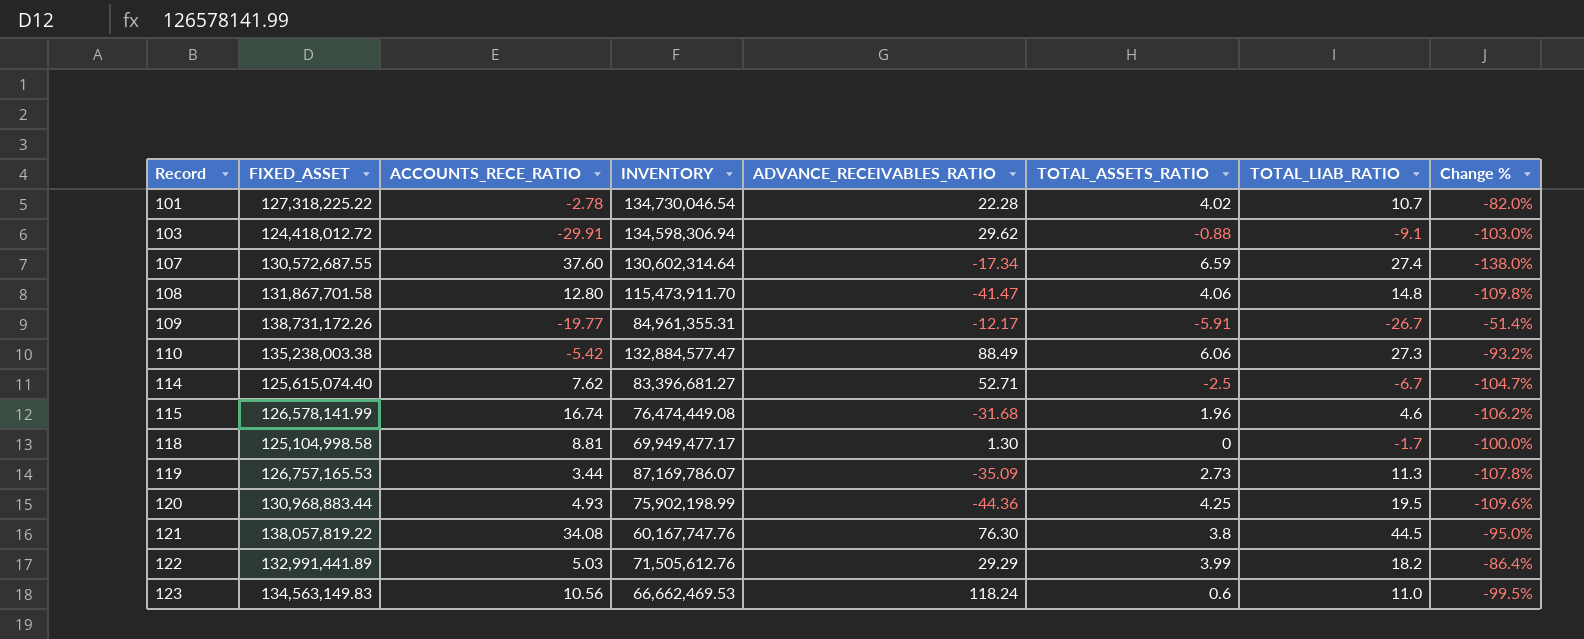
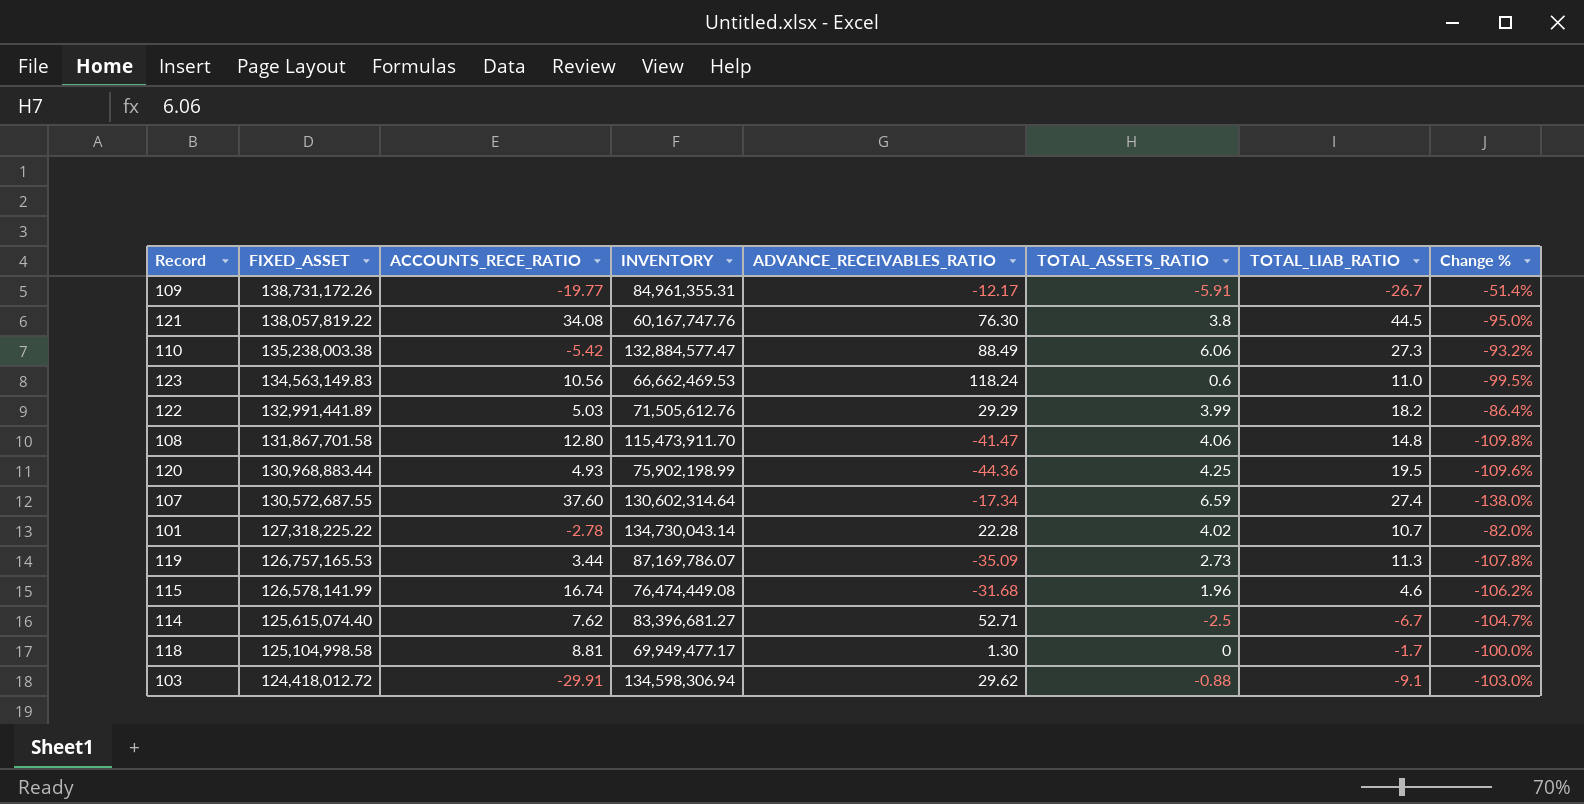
row order: Record ascending -> FIXED_ASSET descending
101 | INVENTORY: 134,730,046.54 -> 134,730,043.14

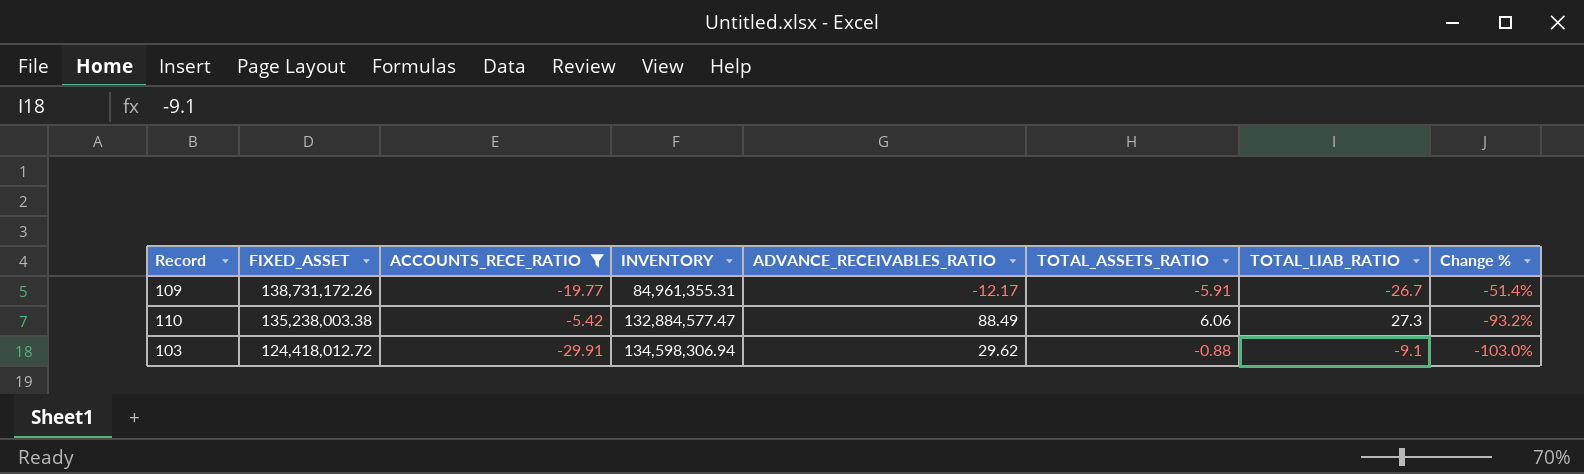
filter: none -> ACCOUNTS_RECE_RATIO <= -5.42

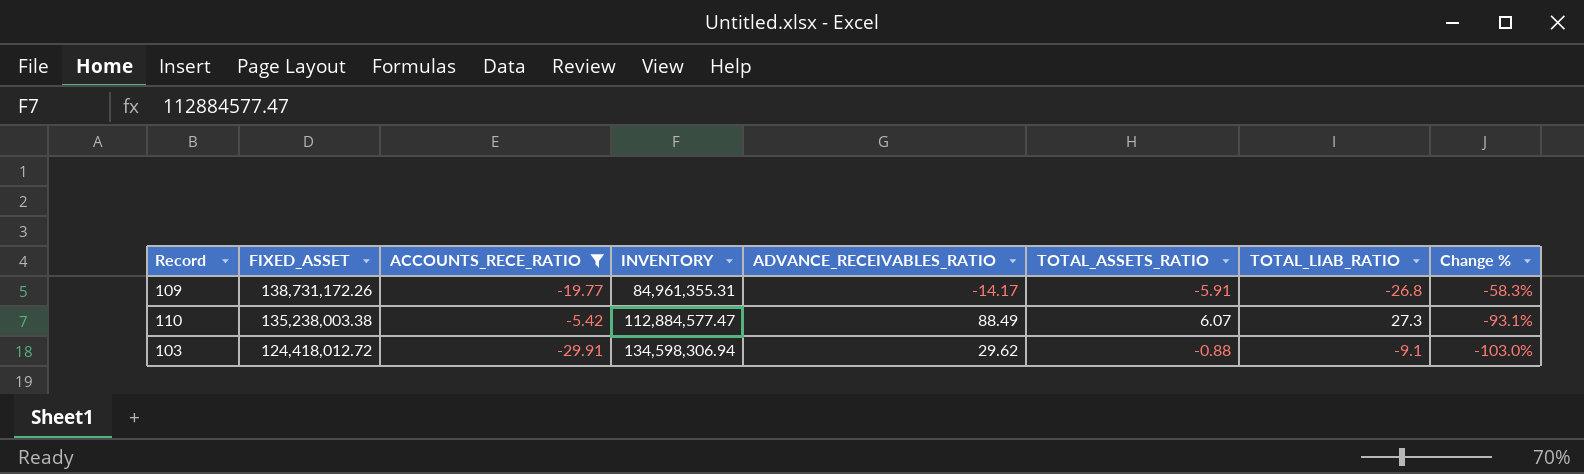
109 | ADVANCE_RECEIVABLES_RATIO: -12.17 -> -14.17
109 | TOTAL_LIAB_RATIO: -26.7 -> -26.8
109 | Change %: -51.4% -> -58.3%
110 | INVENTORY: 132,884,577.47 -> 112,884,577.47
110 | TOTAL_ASSETS_RATIO: 6.06 -> 6.07
110 | Change %: -93.2% -> -93.1%

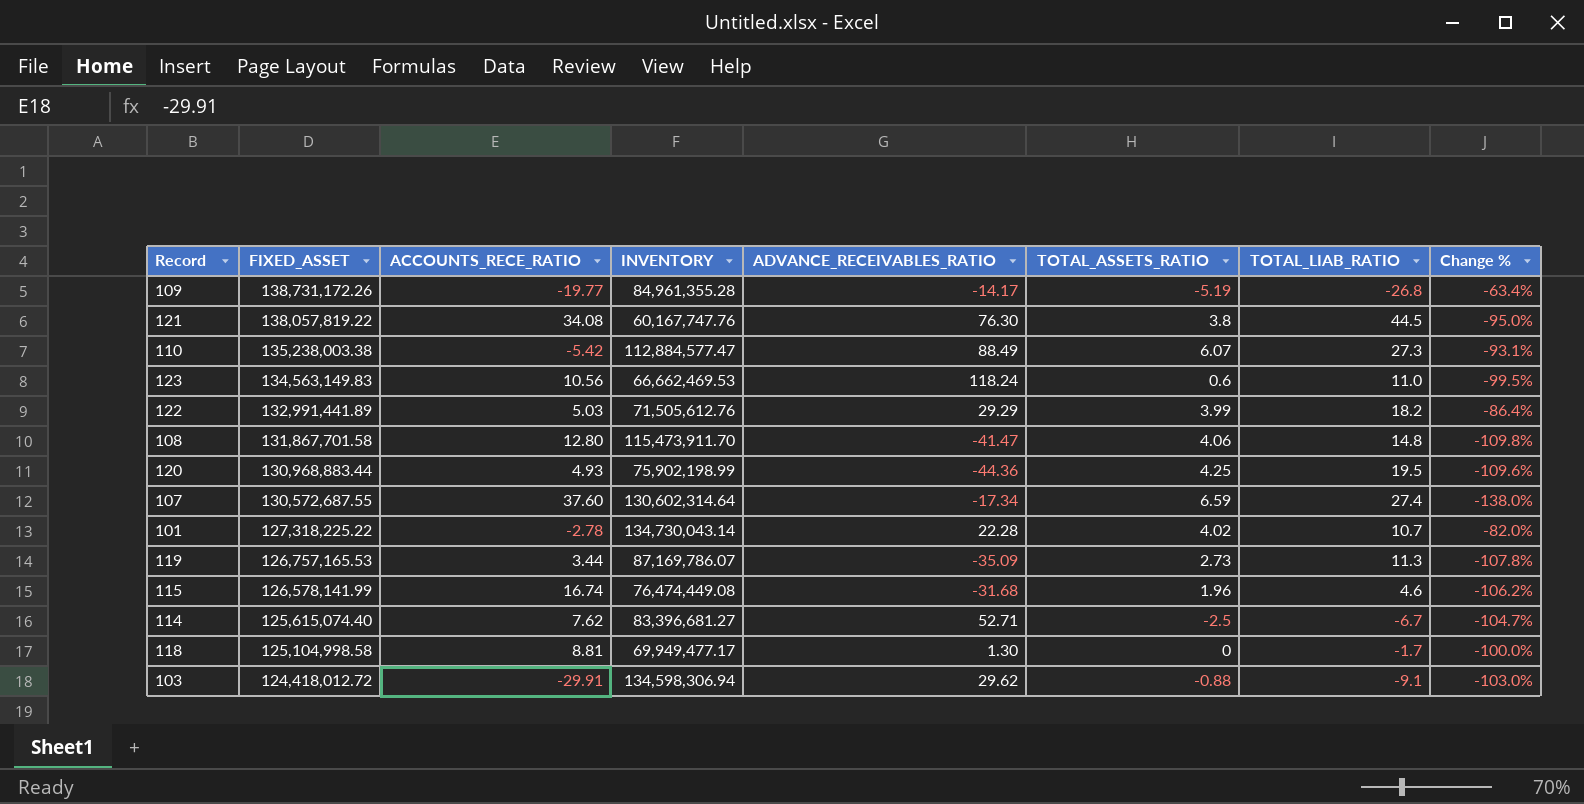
filter: ACCOUNTS_RECE_RATIO <= -5.42 -> none
109 | INVENTORY: 84,961,355.31 -> 84,961,355.28
109 | TOTAL_ASSETS_RATIO: -5.91 -> -5.19
109 | Change %: -58.3% -> -63.4%

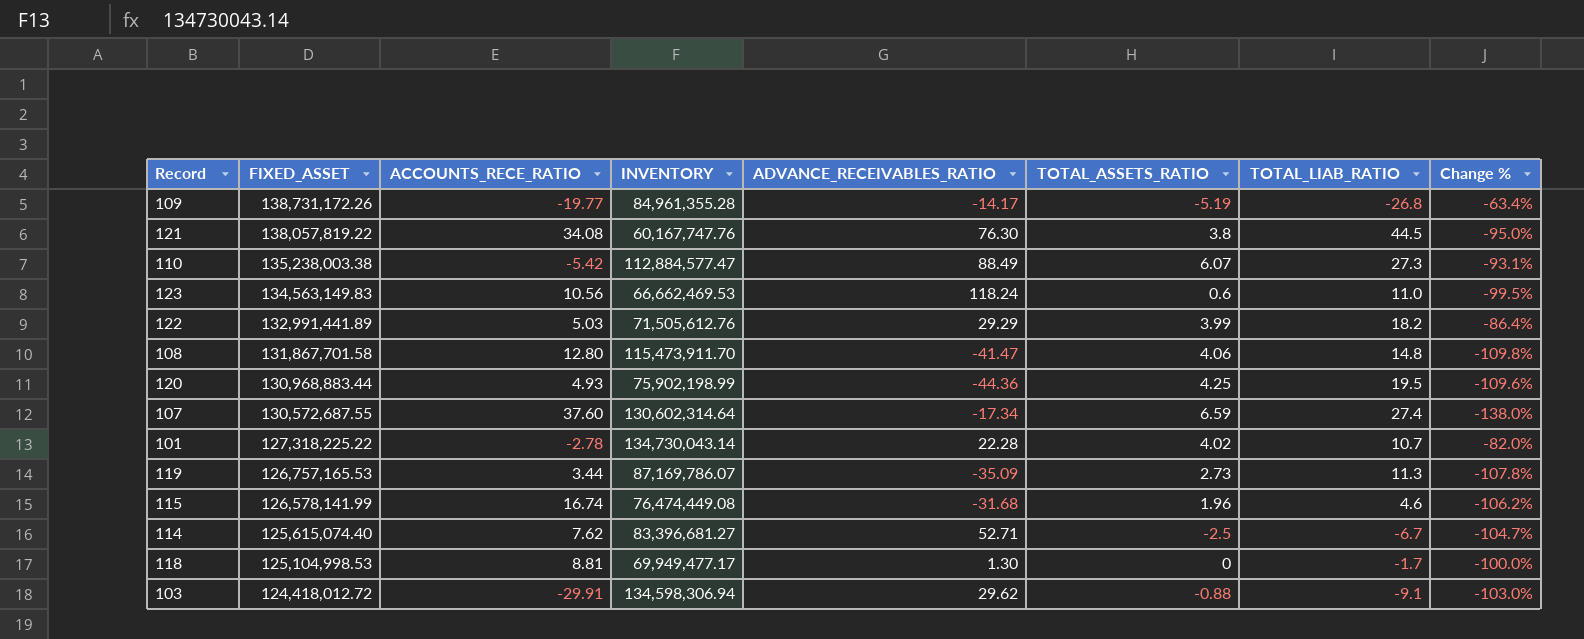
118 | FIXED_ASSET: 125,104,998.58 -> 125,104,998.53

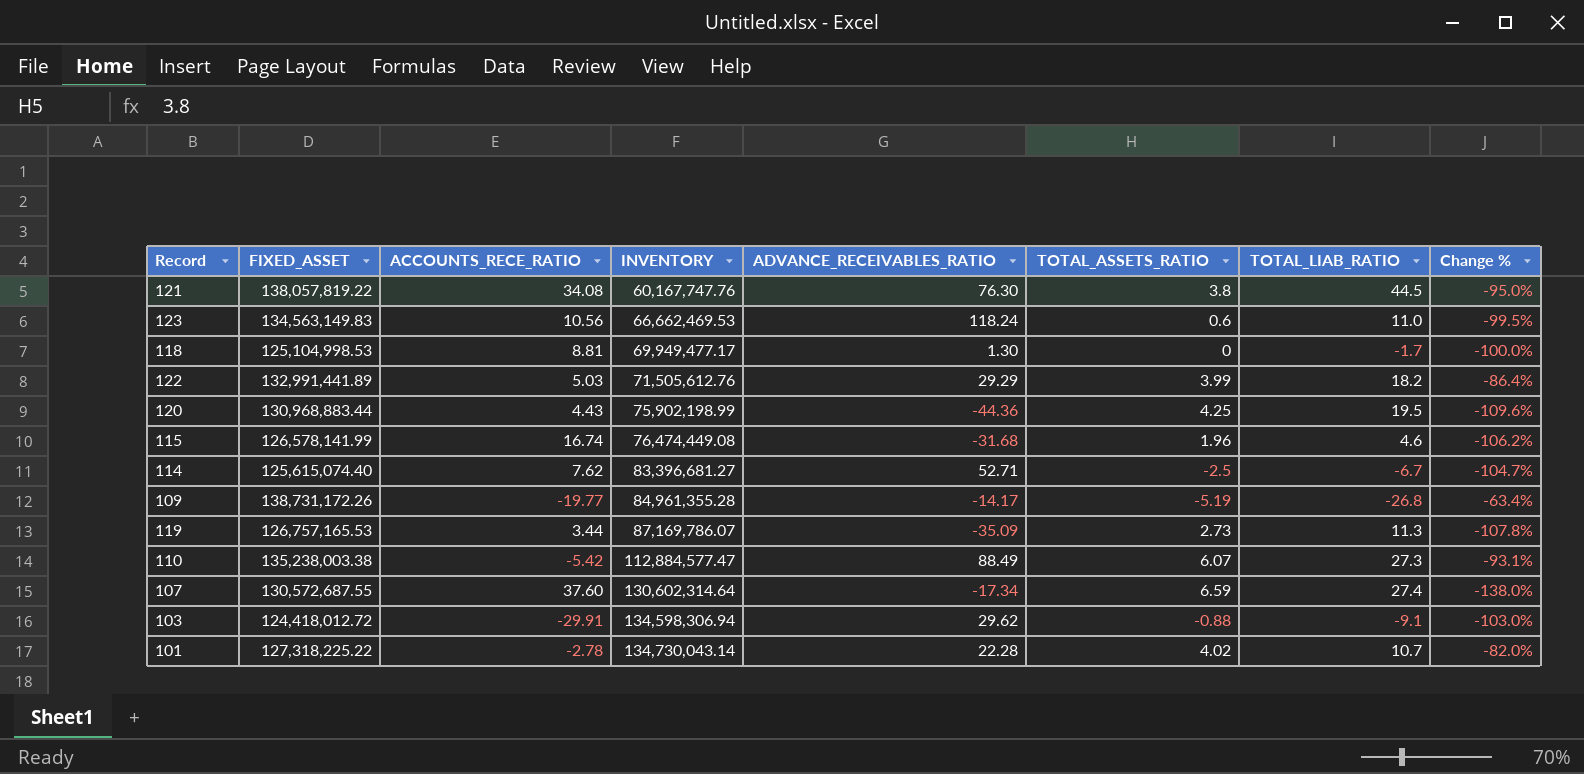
row order: FIXED_ASSET descending -> INVENTORY ascending
row 108: 131,867,701.58 | 12.80 | 115,473,911.70 | -41.47 | 4.06 | 14.8 | -109.8% -> none
120 | ACCOUNTS_RECE_RATIO: 4.93 -> 4.43

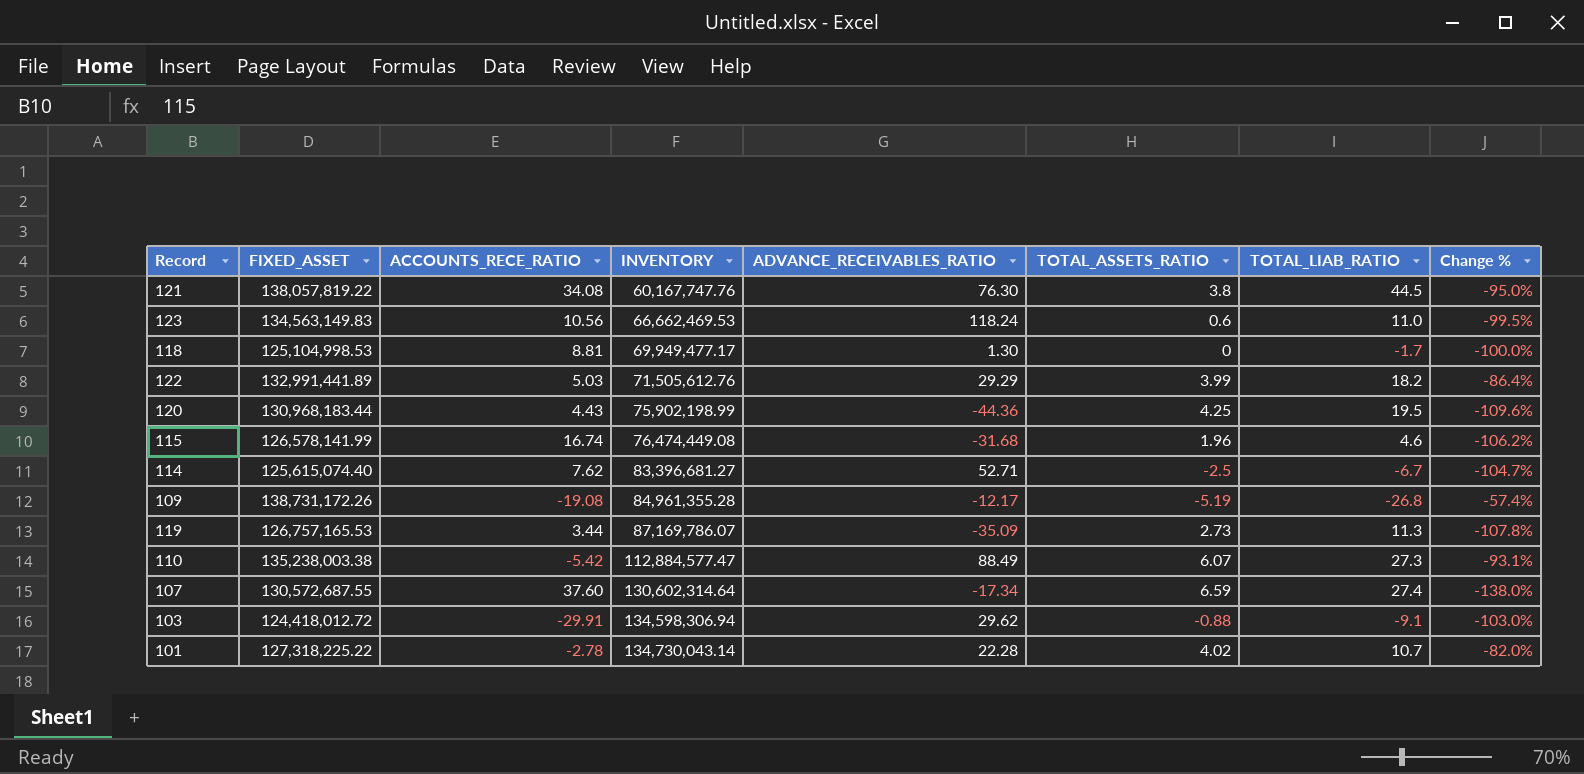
120 | FIXED_ASSET: 130,968,883.44 -> 130,968,183.44
109 | ACCOUNTS_RECE_RATIO: -19.77 -> -19.08
109 | ADVANCE_RECEIVABLES_RATIO: -14.17 -> -12.17
109 | Change %: -63.4% -> -57.4%

